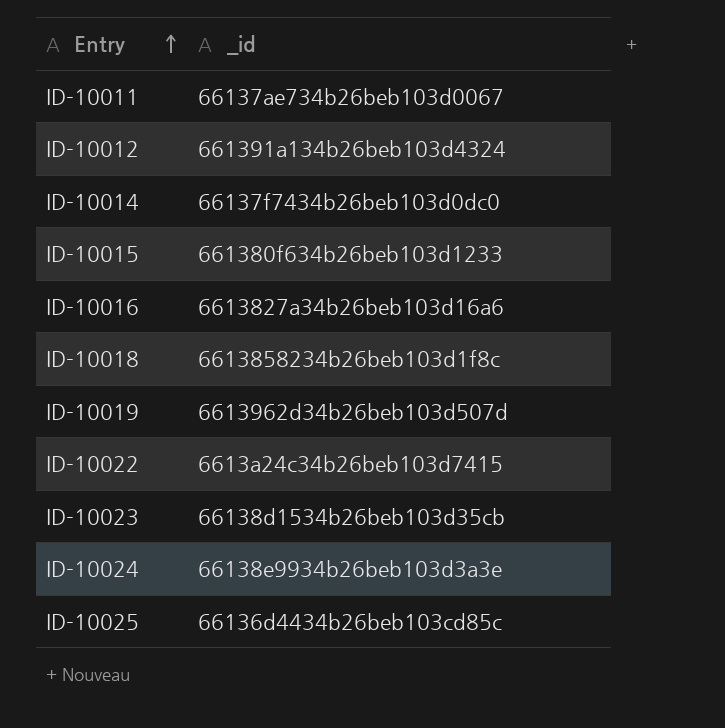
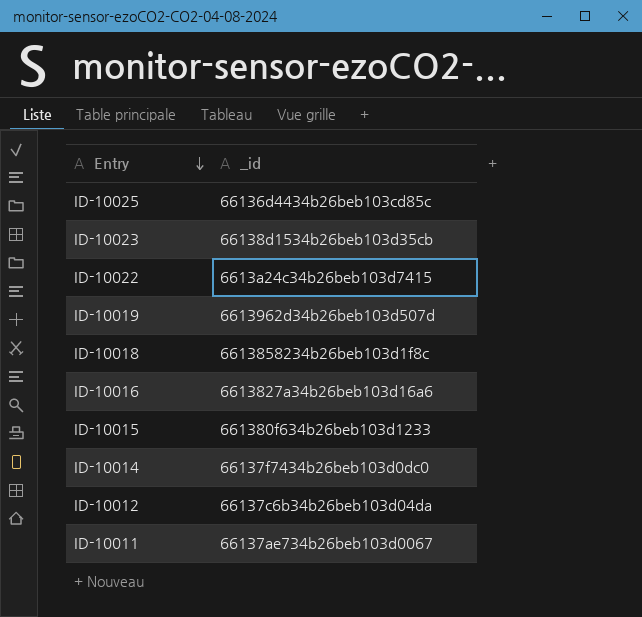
row order: Entry ascending -> Entry descending
row ID-10024: 66138e9934b26beb103d3a3e -> none
ID-10012 | _id: 661391a134b26beb103d4324 -> 66137c6b34b26beb103d04da

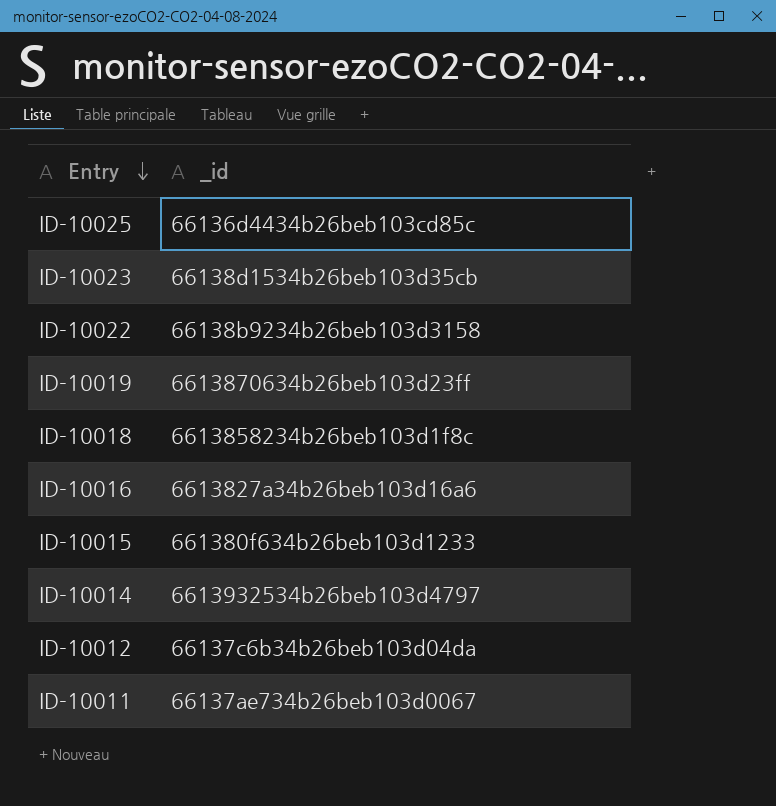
ID-10022 | _id: 6613a24c34b26beb103d7415 -> 66138b9234b26beb103d3158
ID-10019 | _id: 6613962d34b26beb103d507d -> 6613870634b26beb103d23ff
ID-10014 | _id: 66137f7434b26beb103d0dc0 -> 6613932534b26beb103d4797

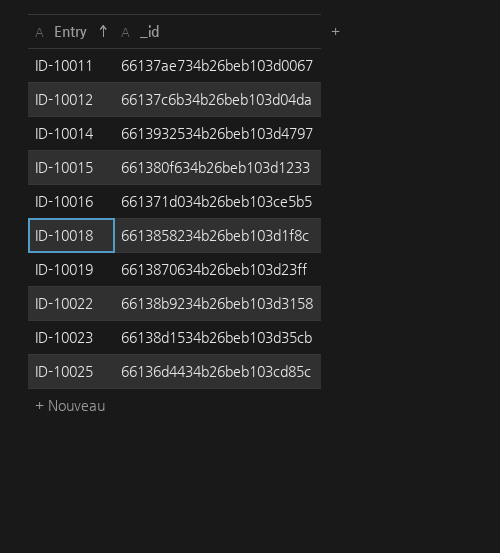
row order: Entry descending -> Entry ascending
ID-10016 | _id: 6613827a34b26beb103d16a6 -> 661371d034b26beb103ce5b5

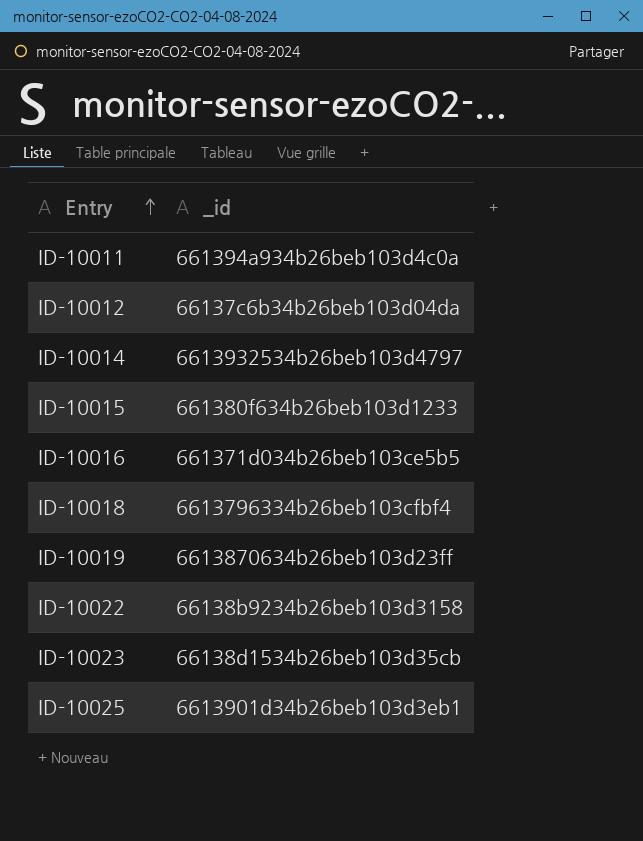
ID-10011 | _id: 66137ae734b26beb103d0067 -> 661394a934b26beb103d4c0a
ID-10018 | _id: 6613858234b26beb103d1f8c -> 6613796334b26beb103cfbf4
ID-10025 | _id: 66136d4434b26beb103cd85c -> 6613901d34b26beb103d3eb1

